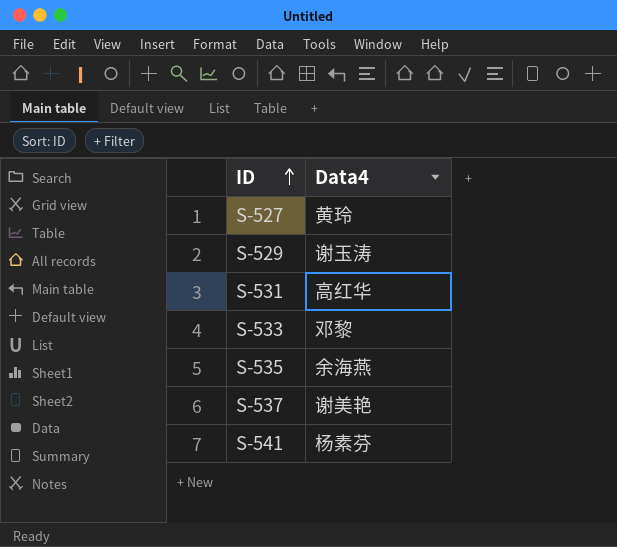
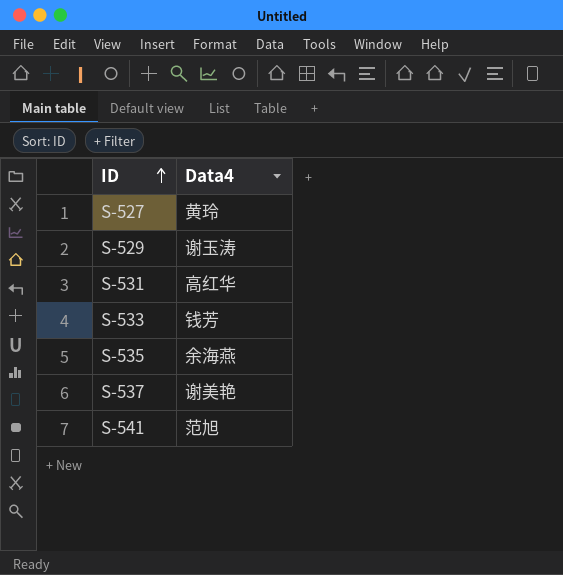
S-533 | Data4: 邓黎 -> 钱芳
S-541 | Data4: 杨素芬 -> 范旭

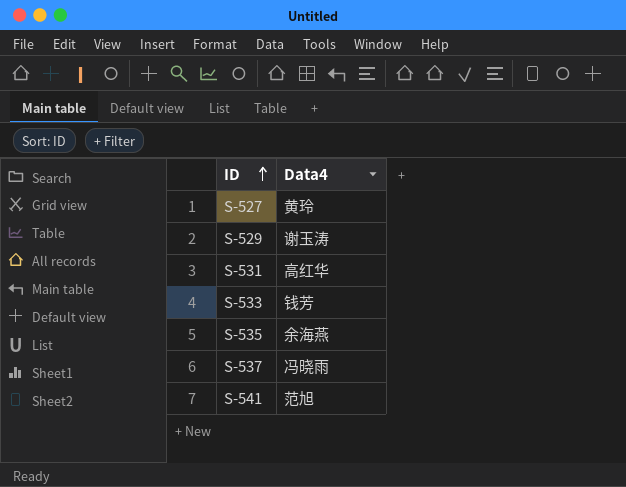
S-537 | Data4: 谢美艳 -> 冯晓雨

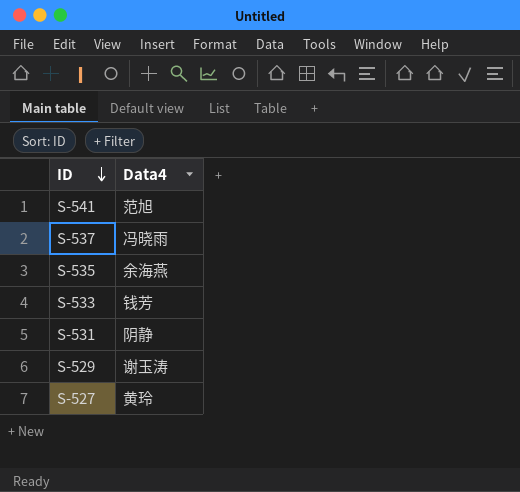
row order: ID ascending -> ID descending
S-531 | Data4: 高红华 -> 阴静

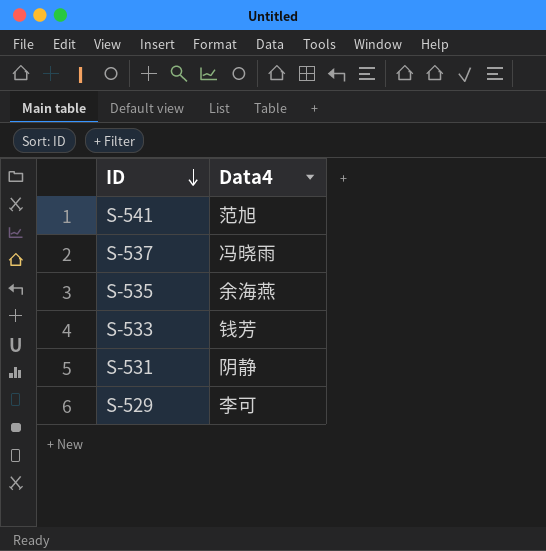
row S-527: 黄玲 -> none
S-529 | Data4: 谢玉涛 -> 李可

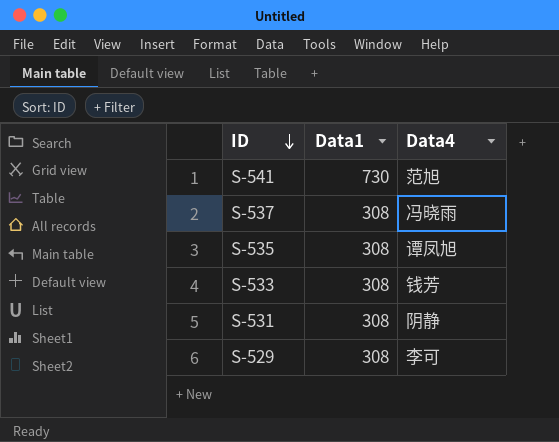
column Data1 | position: none -> 2
S-535 | Data4: 余海燕 -> 谭凤旭

